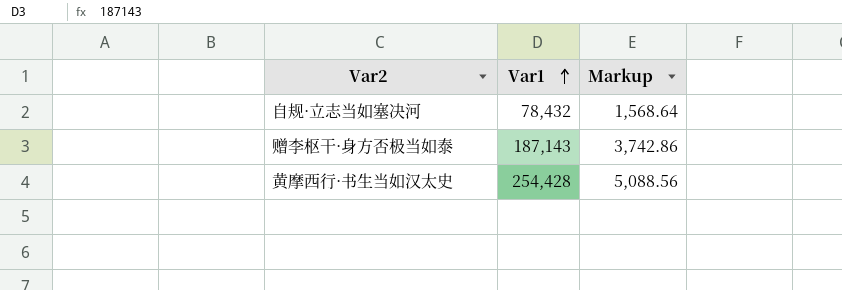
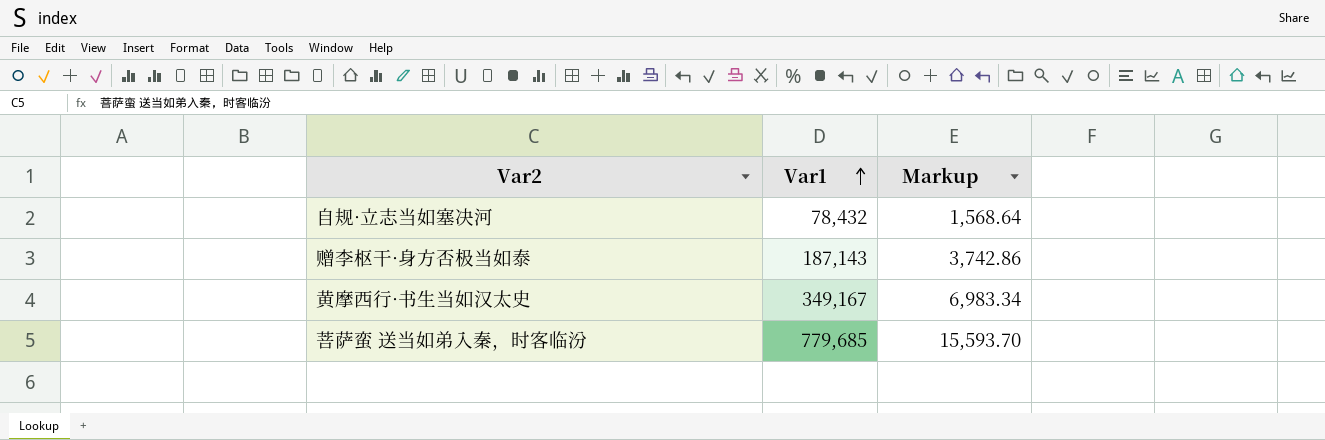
黄摩西行·书生当如汉太史 | Var1: 254,428 -> 349,167
黄摩西行·书生当如汉太史 | Markup: 5,088.56 -> 6,983.34
row 菩萨蛮 送当如弟入秦，时客临汾: none -> 779,685 | 15,593.70

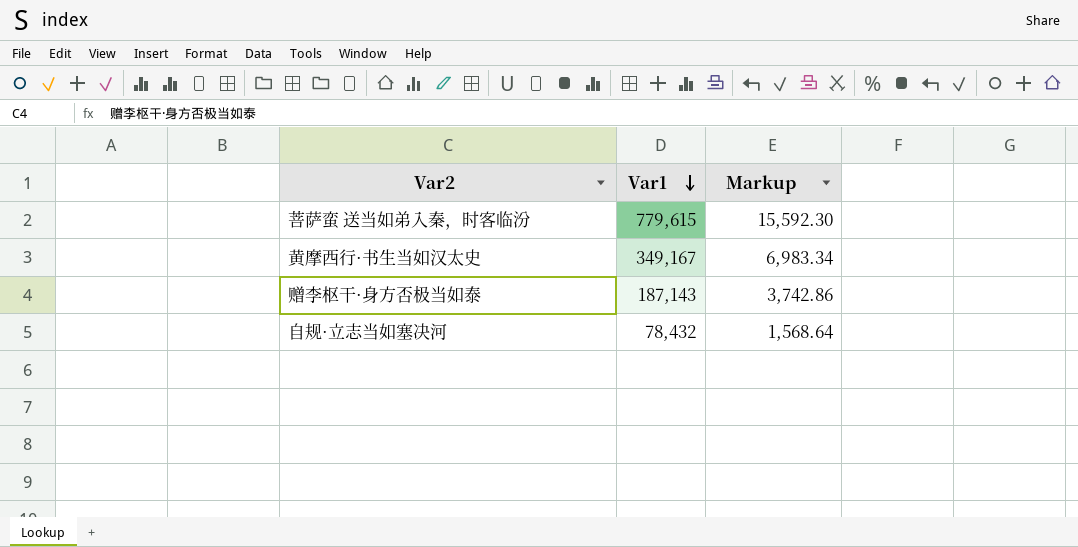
row order: Var1 ascending -> Var1 descending
菩萨蛮 送当如弟入秦，时客临汾 | Var1: 779,685 -> 779,615
菩萨蛮 送当如弟入秦，时客临汾 | Markup: 15,593.70 -> 15,592.30

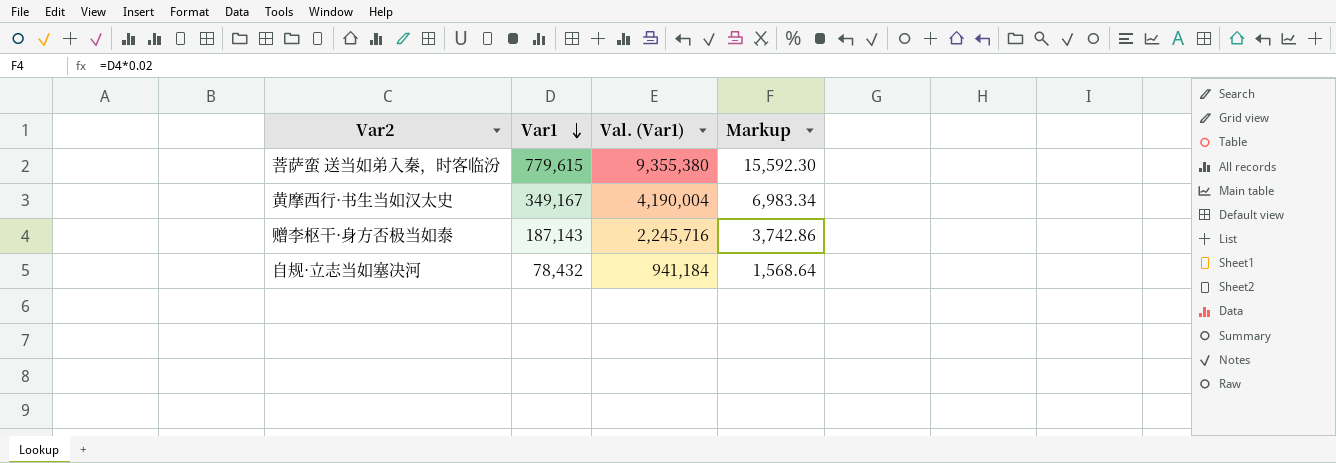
column Val. (Var1) | formula: none -> [Var1] * 12

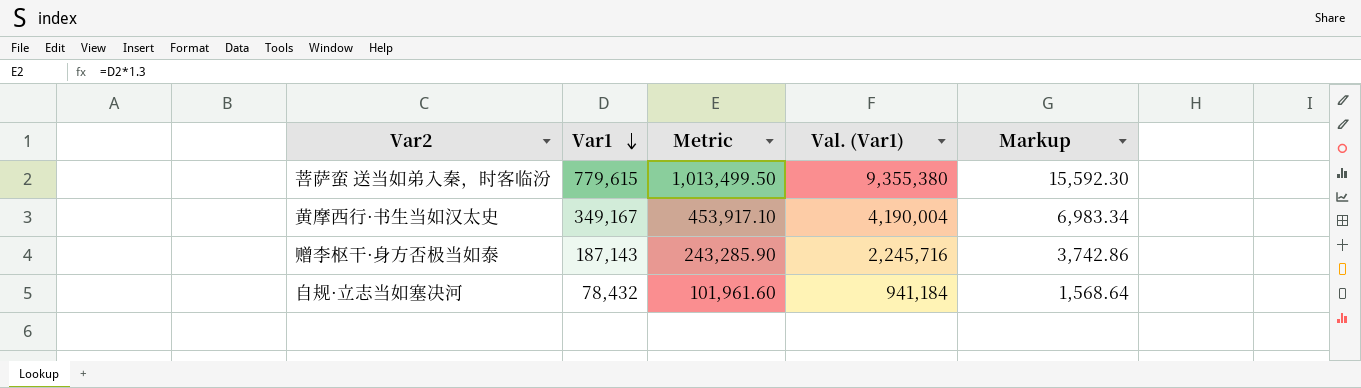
column Metric | formula: none -> [Var1] * 1.3

